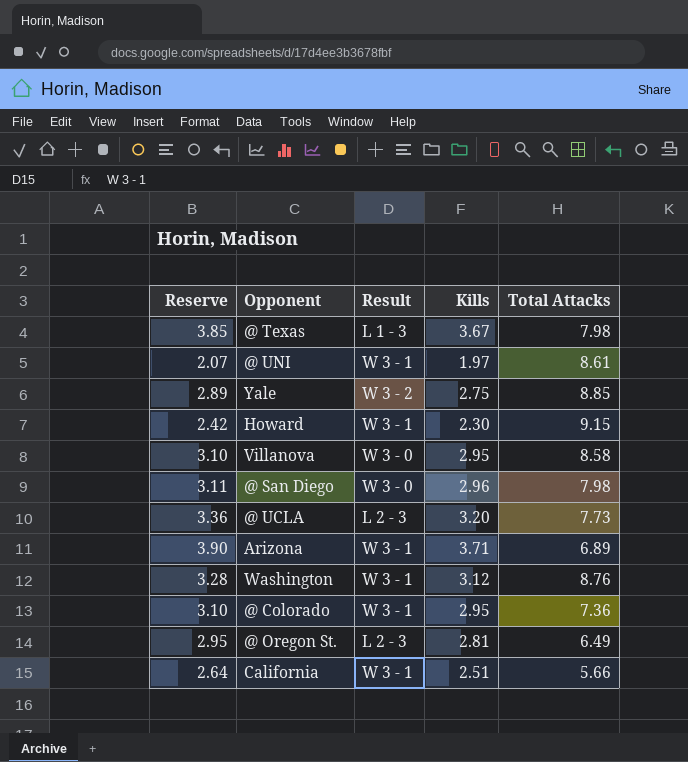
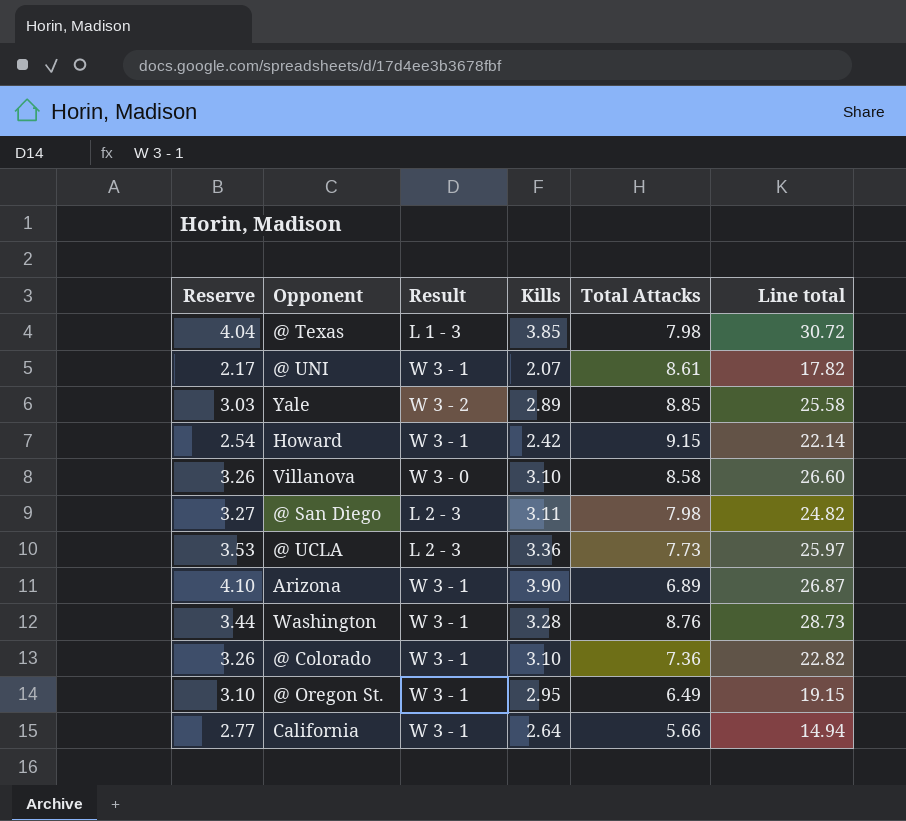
column Line total | formula: none -> [Kills] * [Total Attacks]
@ Texas | Reserve: 3.85 -> 4.04
@ Texas | Kills: 3.67 -> 3.85
@ UNI | Reserve: 2.07 -> 2.17
@ UNI | Kills: 1.97 -> 2.07
Yale | Reserve: 2.89 -> 3.03
Yale | Kills: 2.75 -> 2.89
Howard | Reserve: 2.42 -> 2.54
Howard | Kills: 2.30 -> 2.42
Villanova | Reserve: 3.10 -> 3.26
Villanova | Kills: 2.95 -> 3.10
@ San Diego | Reserve: 3.11 -> 3.27
@ San Diego | Result: W 3 - 0 -> L 2 - 3
@ San Diego | Kills: 2.96 -> 3.11
@ UCLA | Reserve: 3.36 -> 3.53
@ UCLA | Kills: 3.20 -> 3.36
Arizona | Reserve: 3.90 -> 4.10
Arizona | Kills: 3.71 -> 3.90
Washington | Reserve: 3.28 -> 3.44
Washington | Kills: 3.12 -> 3.28
@ Colorado | Reserve: 3.10 -> 3.26
@ Colorado | Kills: 2.95 -> 3.10
@ Oregon St. | Reserve: 2.95 -> 3.10
@ Oregon St. | Result: L 2 - 3 -> W 3 - 1
@ Oregon St. | Kills: 2.81 -> 2.95
California | Reserve: 2.64 -> 2.77
California | Kills: 2.51 -> 2.64

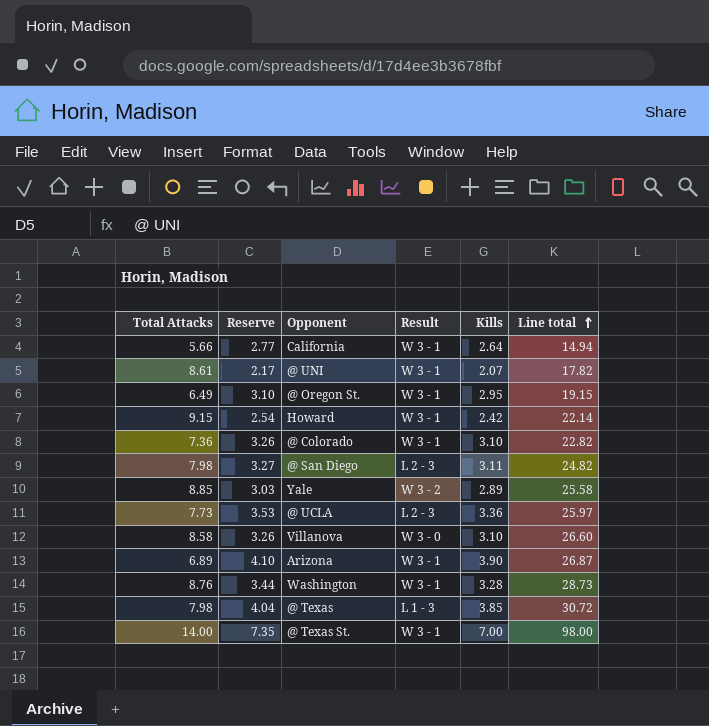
row order: none -> Line total ascending
column Total Attacks | position: 5 -> 1
row @ Texas St.: none -> 14.00 | 7.35 | W 3 - 1 | 7.00 | 98.00

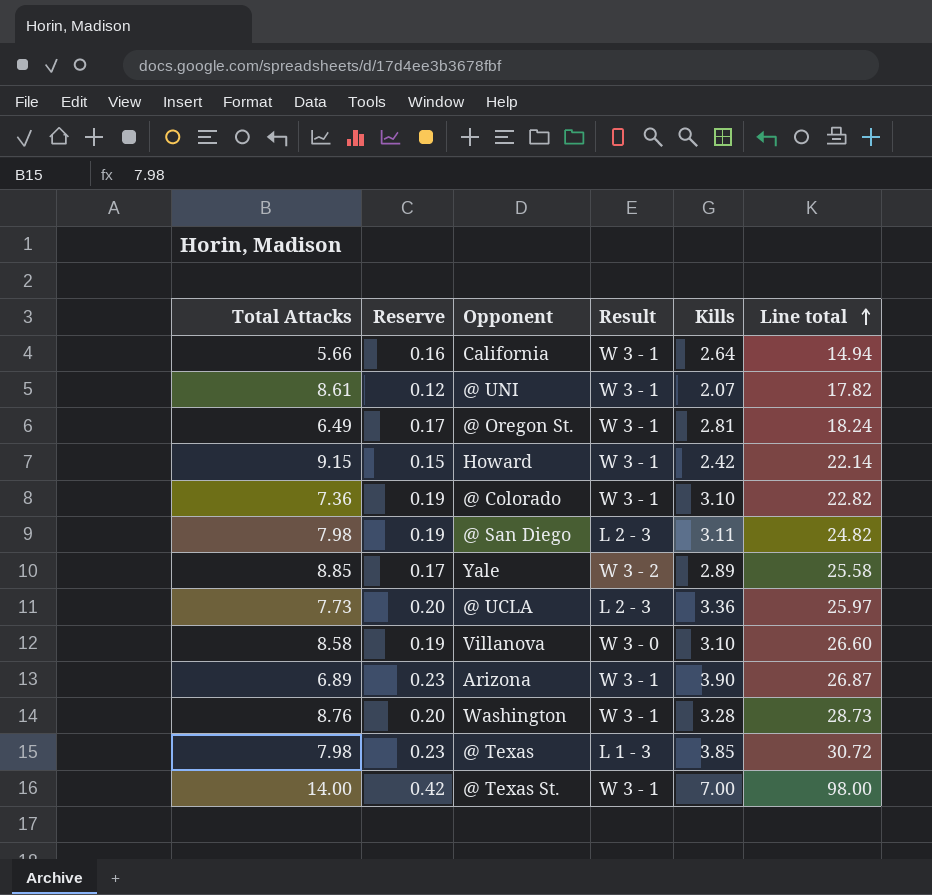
column Reserve | formula: [Kills] * 1.05 -> [Kills] * 0.06
@ Oregon St. | Kills: 2.95 -> 2.81
@ Oregon St. | Line total: 19.15 -> 18.24

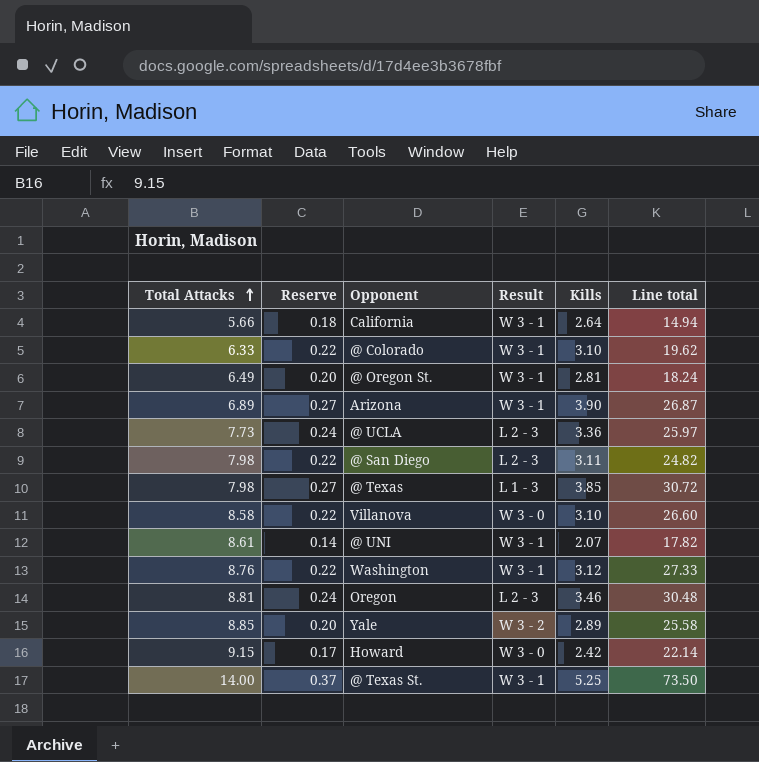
row order: Line total ascending -> Total Attacks ascending
column Reserve | formula: [Kills] * 0.06 -> [Kills] * 0.07
@ Colorado | Total Attacks: 7.36 -> 6.33
@ Colorado | Line total: 22.82 -> 19.62
Washington | Kills: 3.28 -> 3.12
Washington | Line total: 28.73 -> 27.33
row Oregon: none -> 8.81 | 0.24 | L 2 - 3 | 3.46 | 30.48
Howard | Result: W 3 - 1 -> W 3 - 0
@ Texas St. | Kills: 7.00 -> 5.25
@ Texas St. | Line total: 98.00 -> 73.50

